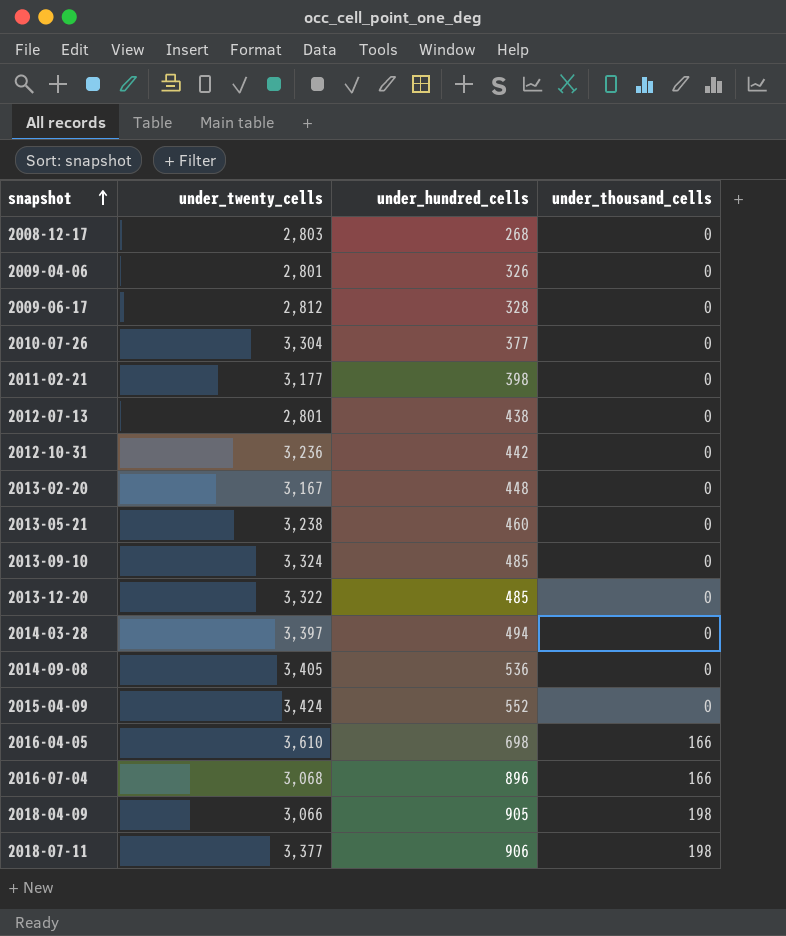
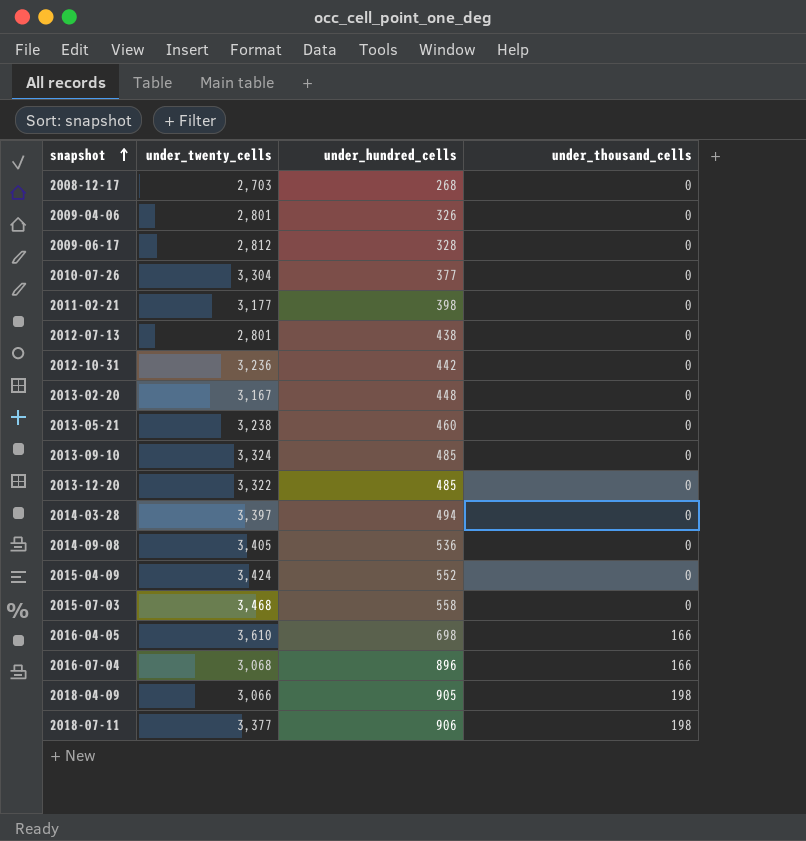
2008-12-17 | under_twenty_cells: 2,803 -> 2,703
row 2015-07-03: none -> 3,468 | 558 | 0

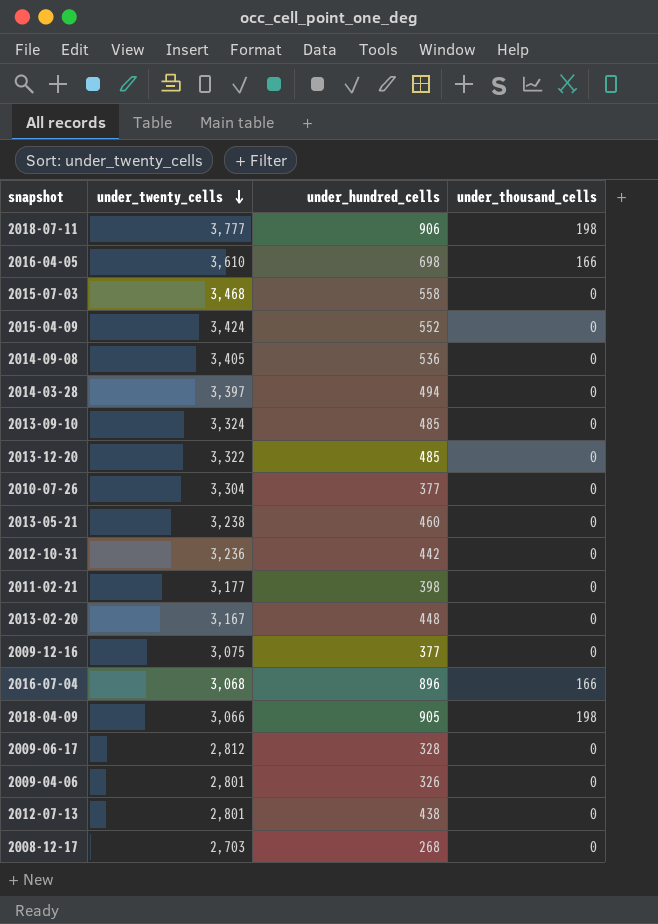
row order: snapshot ascending -> under_twenty_cells descending
2018-07-11 | under_twenty_cells: 3,377 -> 3,777
row 2009-12-16: none -> 3,075 | 377 | 0

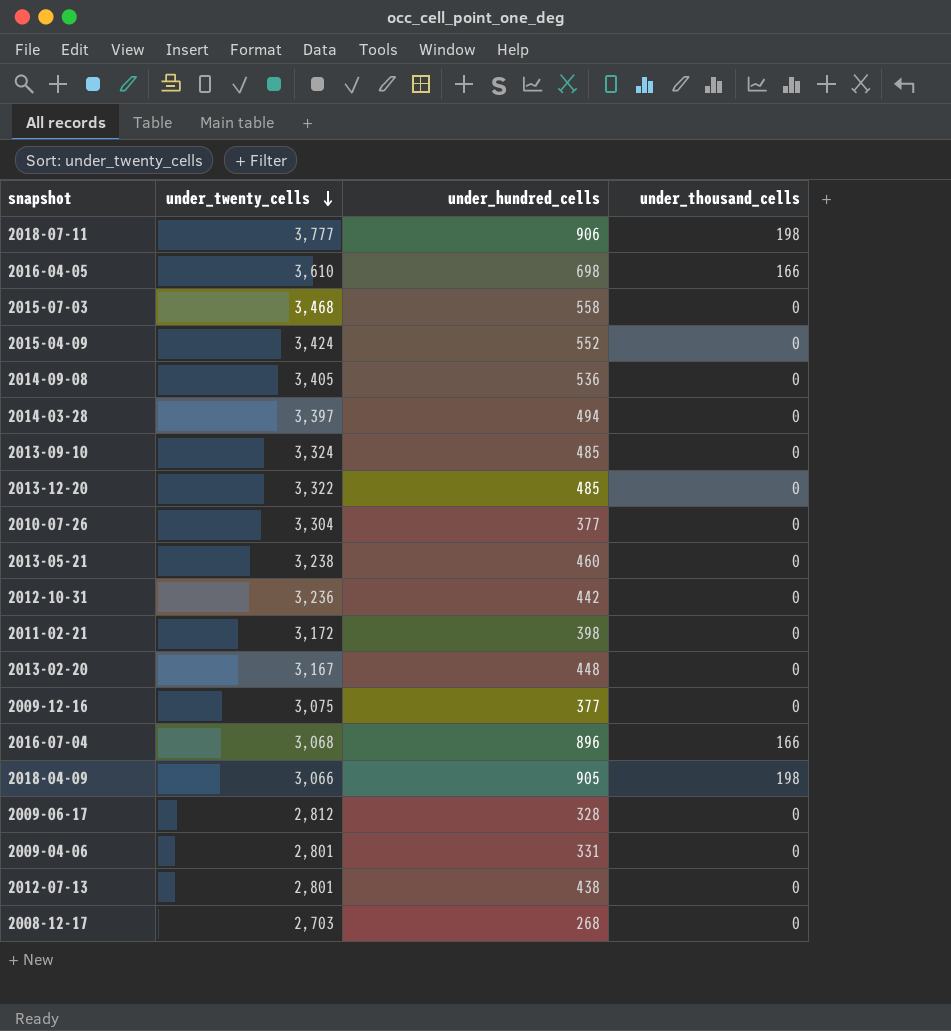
2011-02-21 | under_twenty_cells: 3,177 -> 3,172
2009-04-06 | under_hundred_cells: 326 -> 331

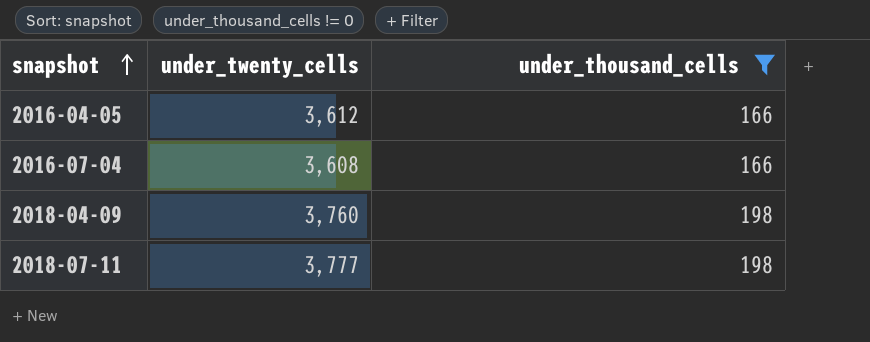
filter: none -> under_thousand_cells != 0
row order: under_twenty_cells descending -> snapshot ascending
column under_hundred_cells | position: 3 -> none
2016-04-05 | under_twenty_cells: 3,610 -> 3,612
2016-07-04 | under_twenty_cells: 3,068 -> 3,608
2018-04-09 | under_twenty_cells: 3,066 -> 3,760

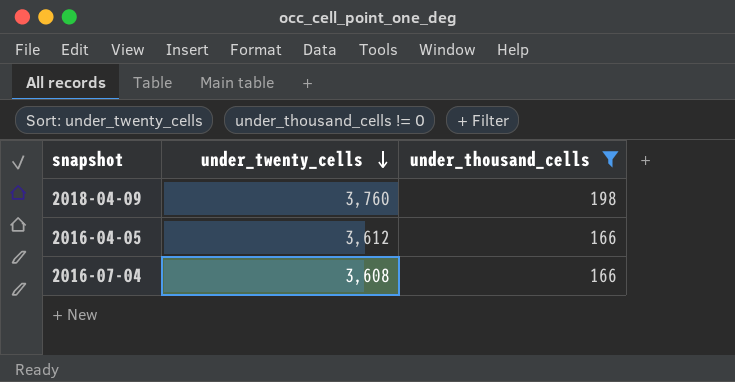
row order: snapshot ascending -> under_twenty_cells descending
row 2018-07-11: 3,777 | 198 -> none

